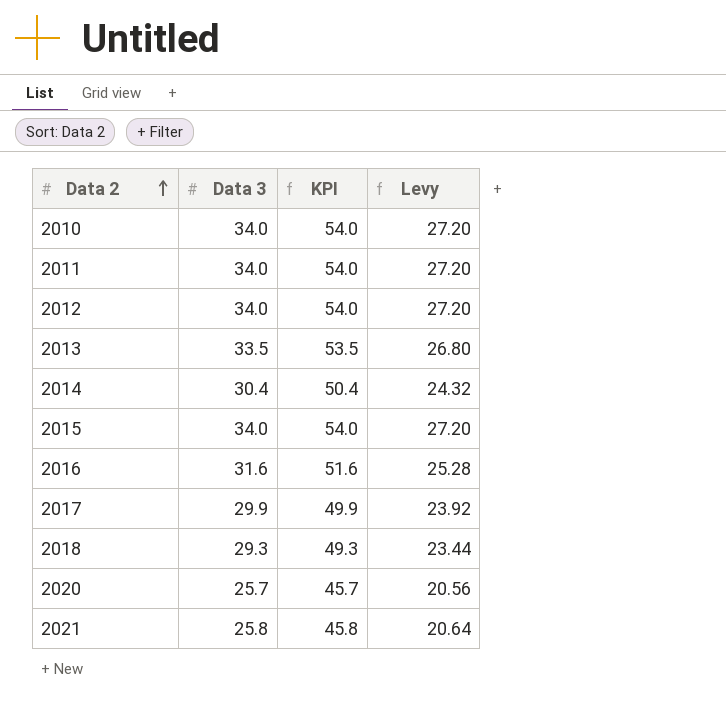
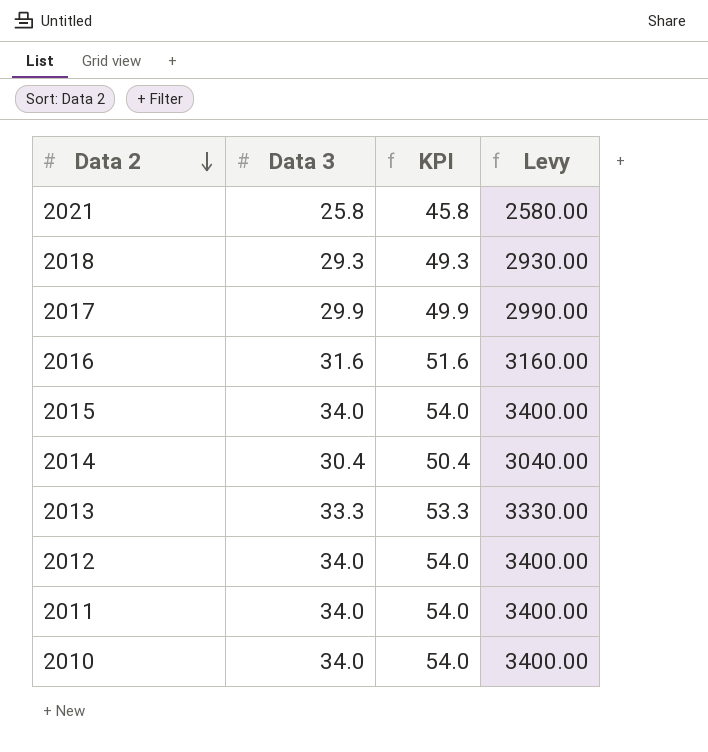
row order: Data 2 ascending -> Data 2 descending
column Levy | formula: [Data 3] * 0.8 -> [Data 3] * 100
row 2020: 25.7 | 45.7 | 20.56 -> none
2013 | Data 3: 33.5 -> 33.3
2013 | KPI: 53.5 -> 53.3

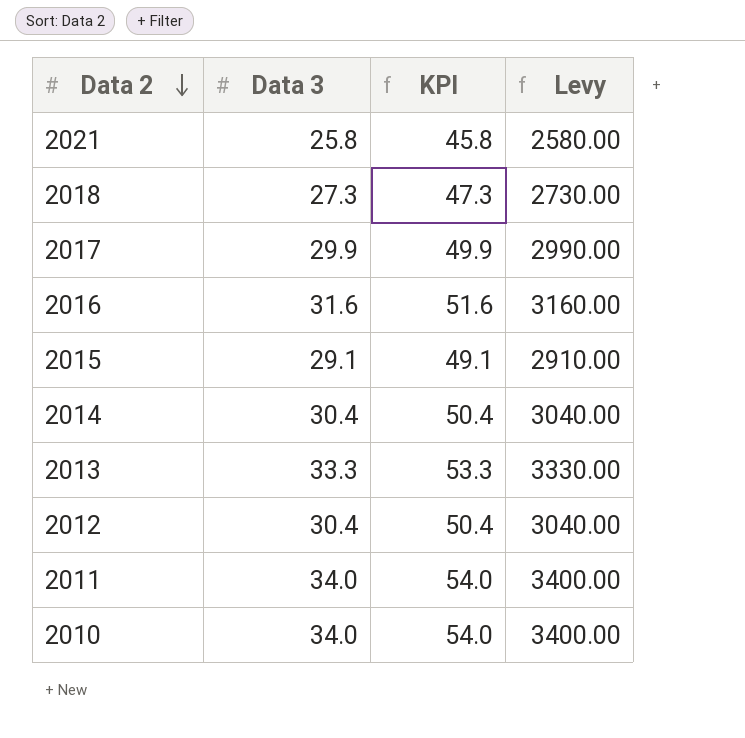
2018 | Data 3: 29.3 -> 27.3
2018 | KPI: 49.3 -> 47.3
2018 | Levy: 2930.00 -> 2730.00
2015 | Data 3: 34.0 -> 29.1
2015 | KPI: 54.0 -> 49.1
2015 | Levy: 3400.00 -> 2910.00
2012 | Data 3: 34.0 -> 30.4
2012 | KPI: 54.0 -> 50.4
2012 | Levy: 3400.00 -> 3040.00

